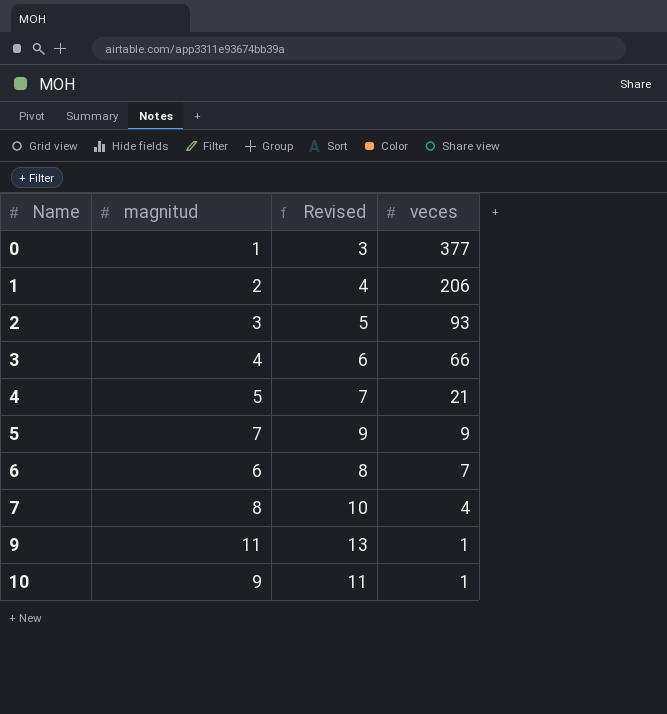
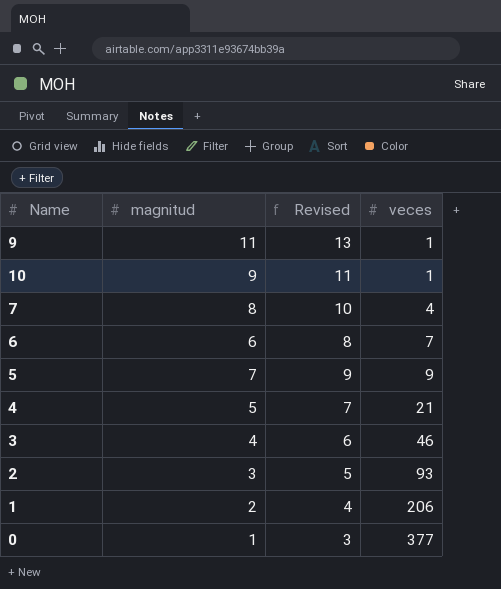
row order: Name ascending -> veces ascending
3 | veces: 66 -> 46

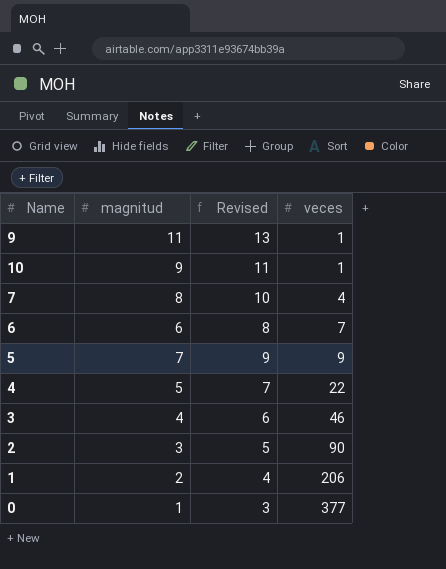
4 | veces: 21 -> 22
2 | veces: 93 -> 90

